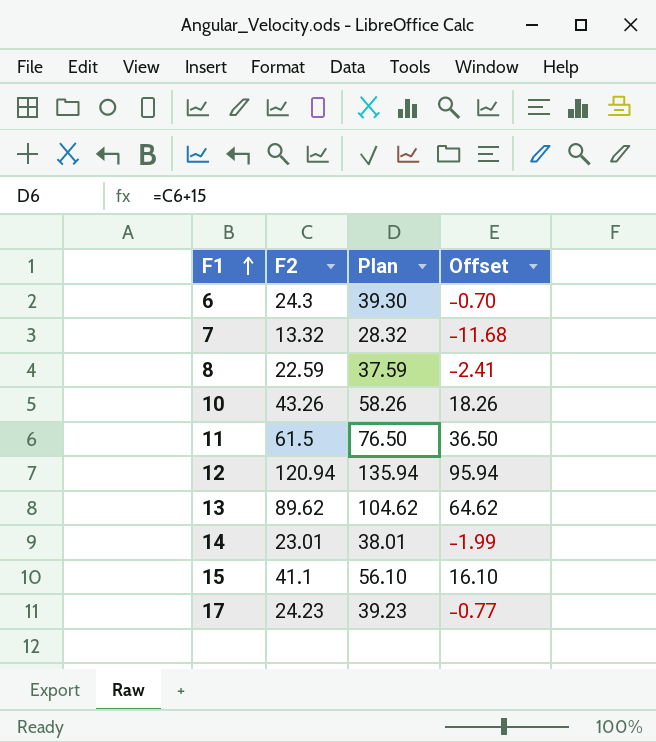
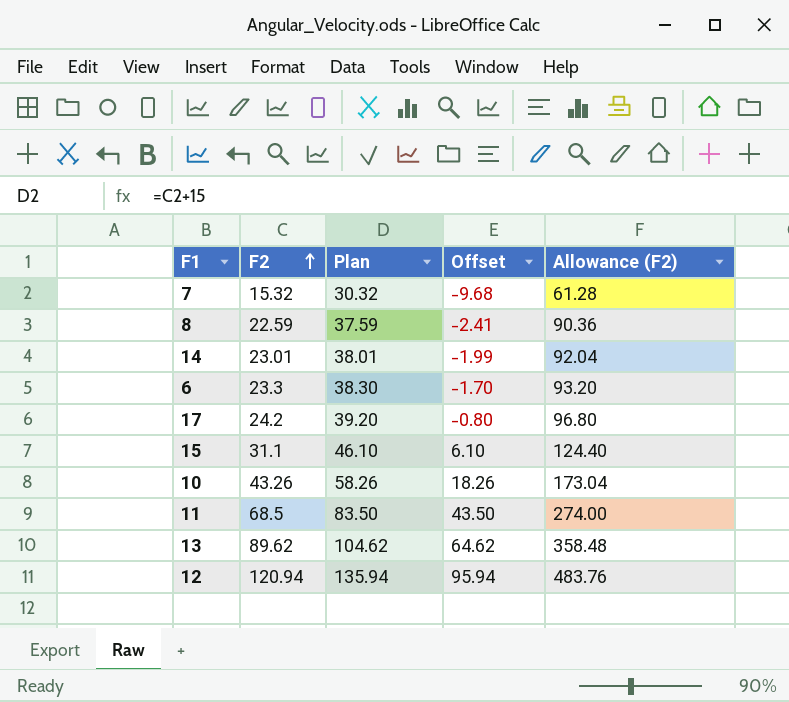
row order: F1 ascending -> F2 ascending
column Allowance (F2) | formula: none -> [F2] * 4
7 | F2: 13.32 -> 15.32
7 | Plan: 28.32 -> 30.32
7 | Offset: -11.68 -> -9.68
6 | F2: 24.3 -> 23.3
6 | Plan: 39.30 -> 38.30
6 | Offset: -0.70 -> -1.70
17 | F2: 24.23 -> 24.2
17 | Plan: 39.23 -> 39.20
17 | Offset: -0.77 -> -0.80
15 | F2: 41.1 -> 31.1
15 | Plan: 56.10 -> 46.10
15 | Offset: 16.10 -> 6.10
11 | F2: 61.5 -> 68.5
11 | Plan: 76.50 -> 83.50
11 | Offset: 36.50 -> 43.50

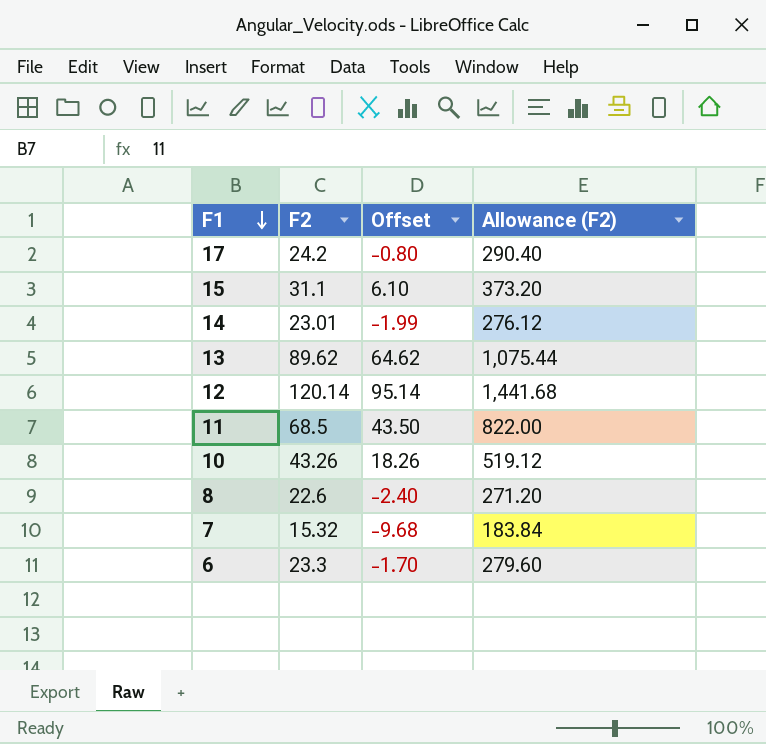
row order: F2 ascending -> F1 descending
column Plan | formula: [F2] + 15 -> none
column Allowance (F2) | formula: [F2] * 4 -> [F2] * 12
12 | F2: 120.94 -> 120.14
12 | Offset: 95.94 -> 95.14
8 | F2: 22.59 -> 22.6
8 | Offset: -2.41 -> -2.40

